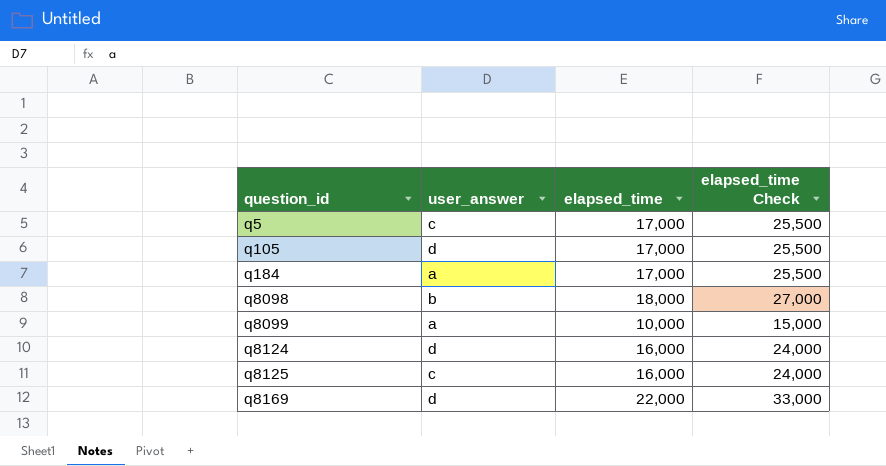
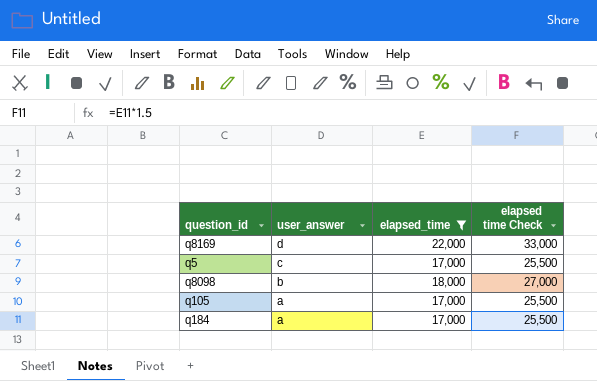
filter: none -> elapsed_time >= 17,000
row order: question_id ascending -> user_answer descending
column name: elapsed_time Check -> elapsed time Check
q105 | user_answer: d -> a

